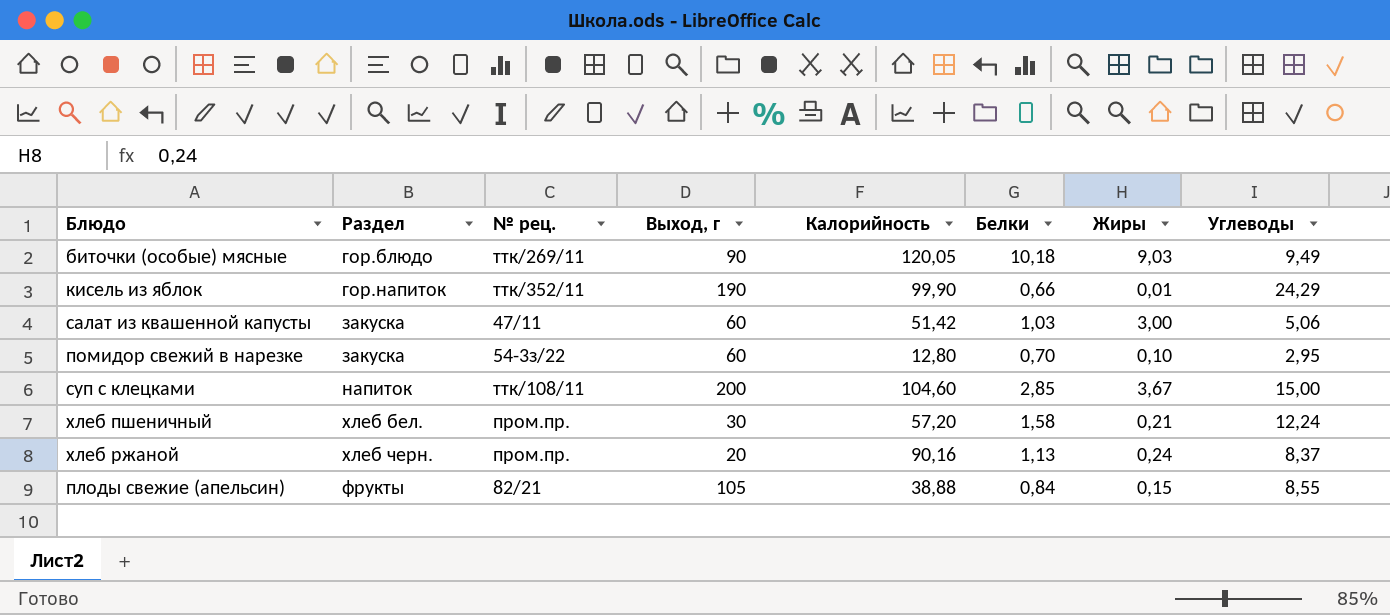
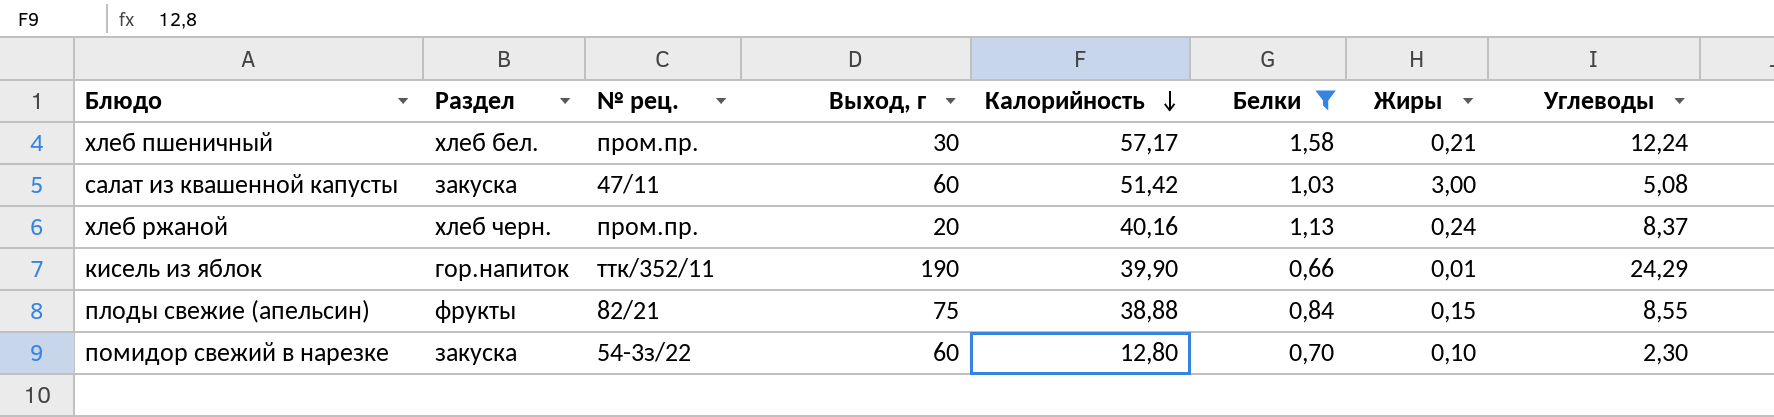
filter: none -> Белки <= 1,58
row order: none -> Калорийность descending
хлеб пшеничный | Калорийность: 57,20 -> 57,17
салат из квашенной капусты | Углеводы: 5,06 -> 5,08
хлеб ржаной | Калорийность: 90,16 -> 40,16
кисель из яблок | Калорийность: 99,90 -> 39,90
плоды свежие (апельсин) | Выход, г: 105 -> 75
помидор свежий в нарезке | Углеводы: 2,95 -> 2,30

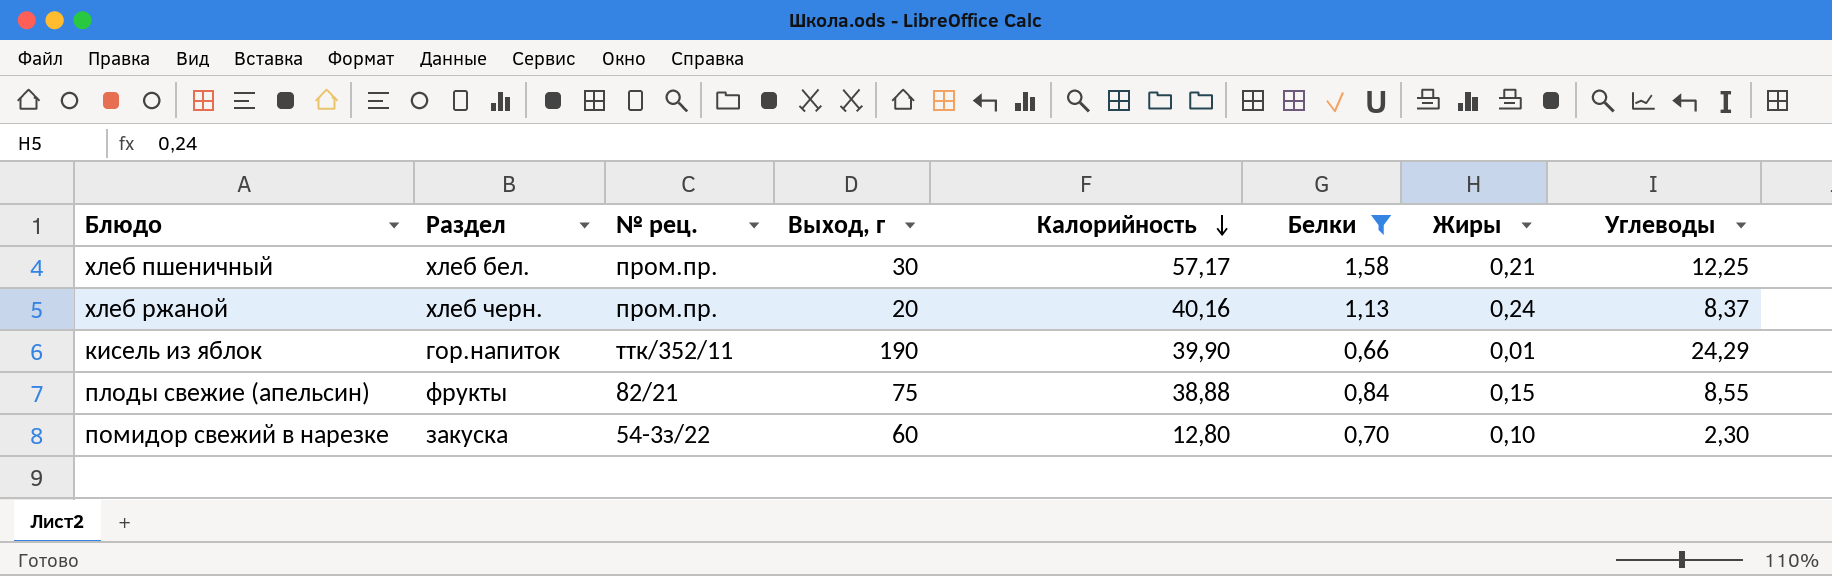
row салат из квашенной капусты: закуска | 47/11 | 60 | 51,42 | 1,03 | 3,00 | 5,08 -> none
хлеб пшеничный | Углеводы: 12,24 -> 12,25

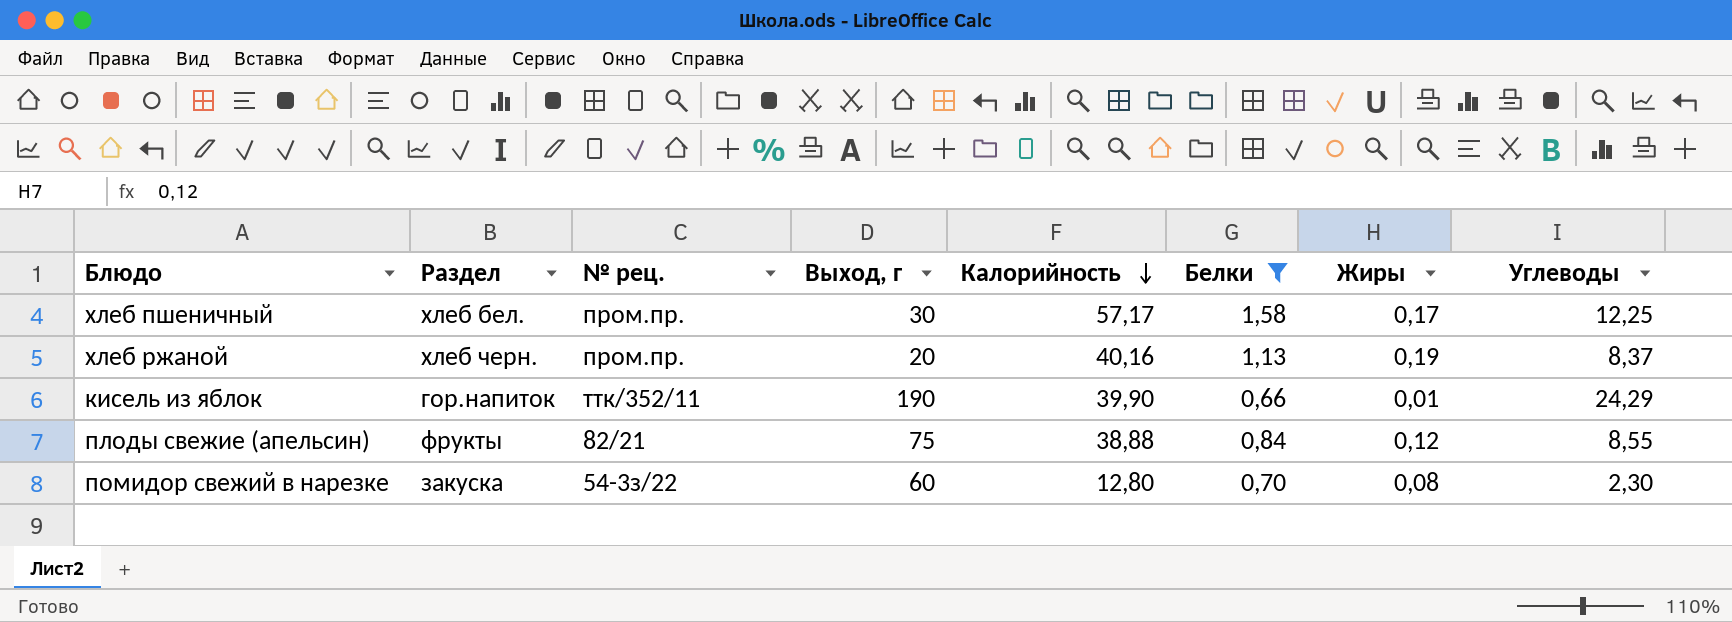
хлеб пшеничный | Жиры: 0,21 -> 0,17
хлеб ржаной | Жиры: 0,24 -> 0,19
плоды свежие (апельсин) | Жиры: 0,15 -> 0,12
помидор свежий в нарезке | Жиры: 0,10 -> 0,08

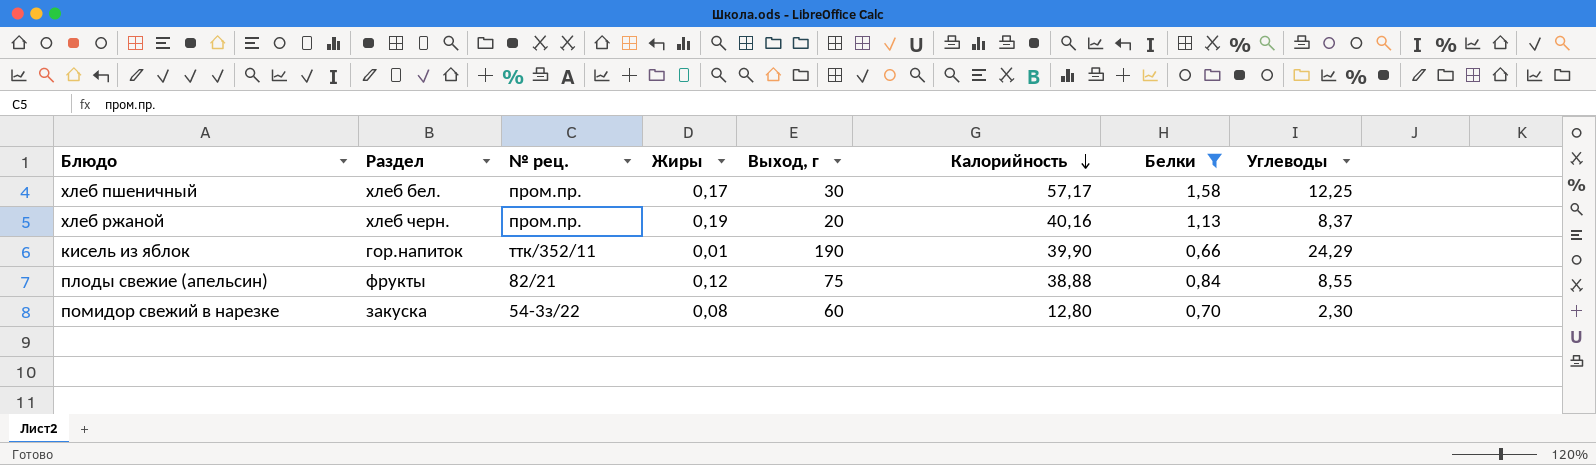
column Жиры | position: 7 -> 4

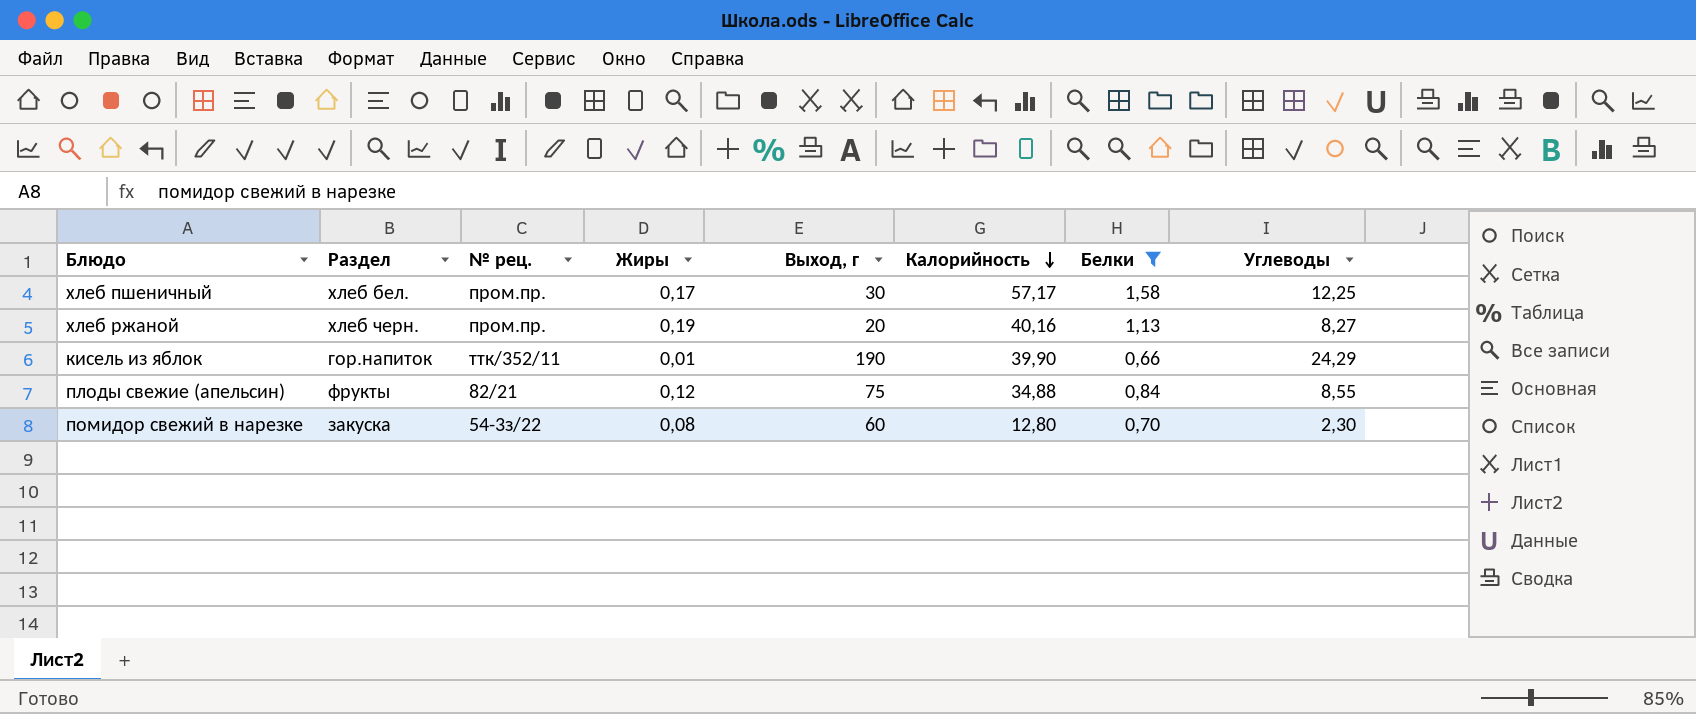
хлеб ржаной | Углеводы: 8,37 -> 8,27
плоды свежие (апельсин) | Калорийность: 38,88 -> 34,88

